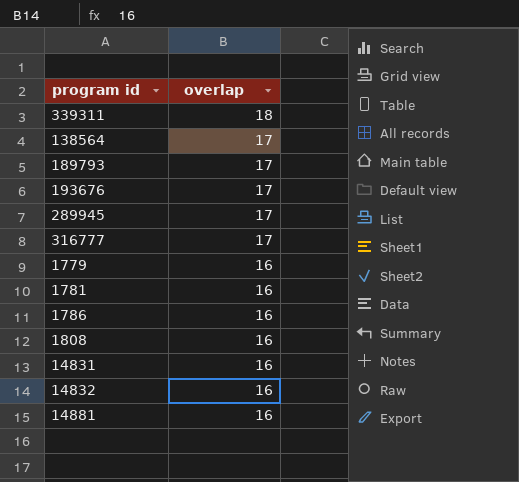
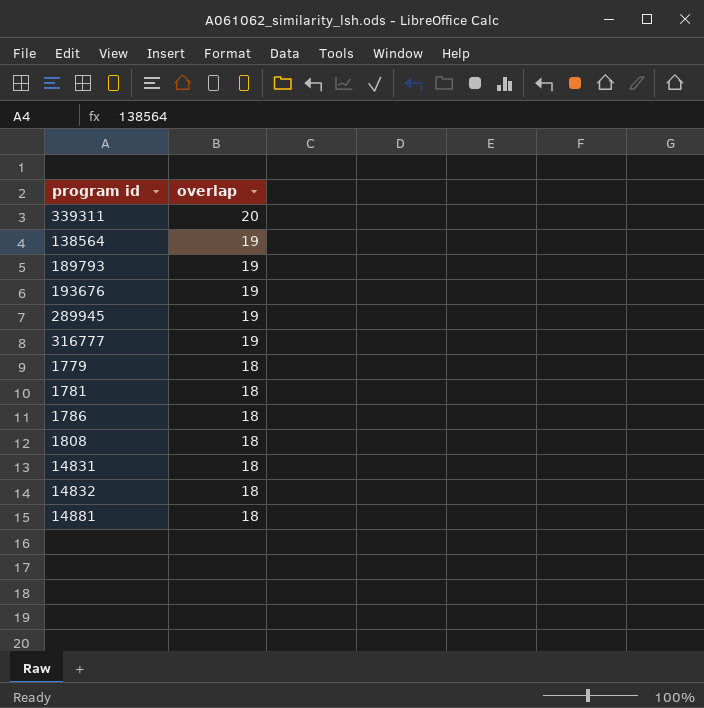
339311 | overlap: 18 -> 20
138564 | overlap: 17 -> 19
189793 | overlap: 17 -> 19
193676 | overlap: 17 -> 19
289945 | overlap: 17 -> 19
316777 | overlap: 17 -> 19
1779 | overlap: 16 -> 18
1781 | overlap: 16 -> 18
1786 | overlap: 16 -> 18
1808 | overlap: 16 -> 18
14831 | overlap: 16 -> 18
14832 | overlap: 16 -> 18
14881 | overlap: 16 -> 18

